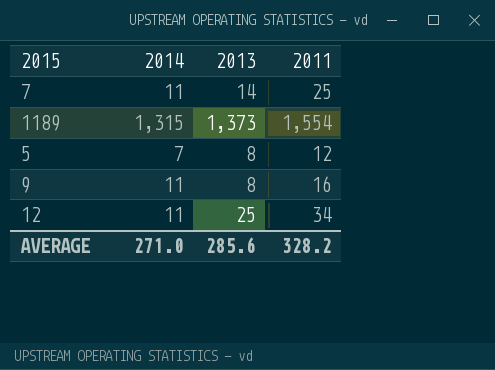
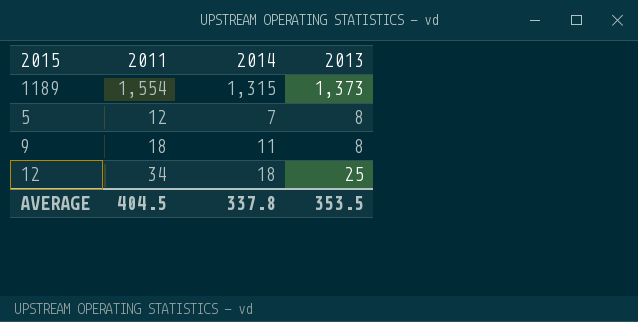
column 2011 | position: 4 -> 2
row 7: 11 | 14 | 25 -> none
9 | 2011: 16 -> 18
12 | 2014: 11 -> 18
AVERAGE | 2011: 328.2 -> 404.5
AVERAGE | 2014: 271.0 -> 337.8
AVERAGE | 2013: 285.6 -> 353.5

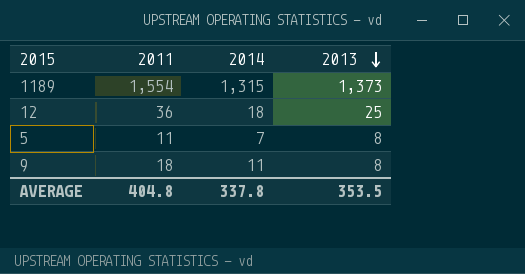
row order: none -> 2013 descending
12 | 2011: 34 -> 36
5 | 2011: 12 -> 11
AVERAGE | 2011: 404.5 -> 404.8

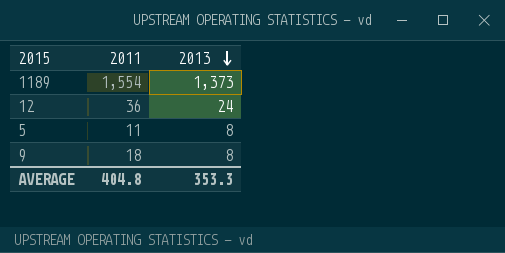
column 2014 | position: 3 -> none
12 | 2013: 25 -> 24
AVERAGE | 2013: 353.5 -> 353.3

